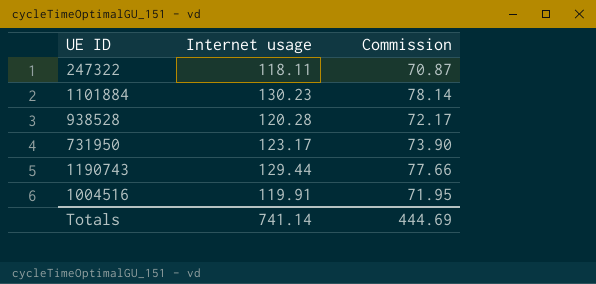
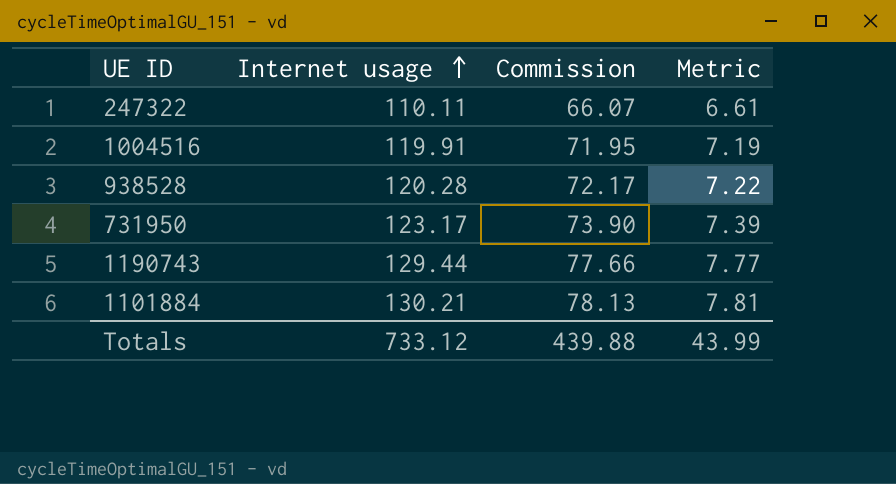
row order: none -> Internet usage ascending
column Metric | formula: none -> [Internet usage] * 0.06
247322 | Internet usage: 118.11 -> 110.11
247322 | Commission: 70.87 -> 66.07
1101884 | Internet usage: 130.23 -> 130.21
1101884 | Commission: 78.14 -> 78.13
Totals | Internet usage: 741.14 -> 733.12
Totals | Commission: 444.69 -> 439.88

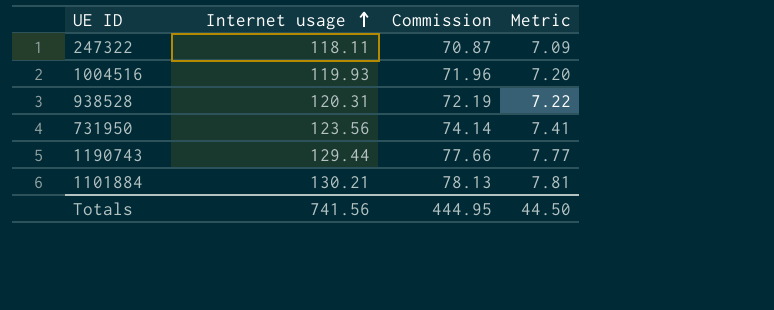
247322 | Internet usage: 110.11 -> 118.11
247322 | Commission: 66.07 -> 70.87
247322 | Metric: 6.61 -> 7.09
1004516 | Internet usage: 119.91 -> 119.93
1004516 | Commission: 71.95 -> 71.96
1004516 | Metric: 7.19 -> 7.20
938528 | Internet usage: 120.28 -> 120.31
938528 | Commission: 72.17 -> 72.19
731950 | Internet usage: 123.17 -> 123.56
731950 | Commission: 73.90 -> 74.14
731950 | Metric: 7.39 -> 7.41
Totals | Internet usage: 733.12 -> 741.56
Totals | Commission: 439.88 -> 444.95
Totals | Metric: 43.99 -> 44.50

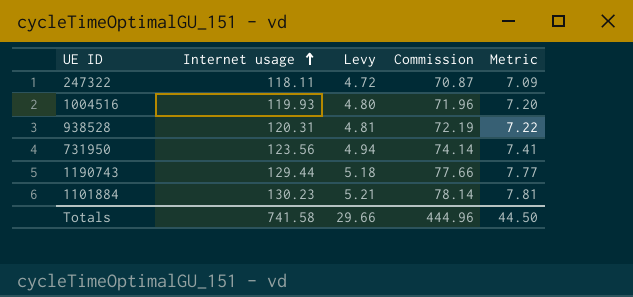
column Levy | formula: none -> [Internet usage] * 0.04
1101884 | Internet usage: 130.21 -> 130.23
1101884 | Commission: 78.13 -> 78.14
Totals | Internet usage: 741.56 -> 741.58
Totals | Commission: 444.95 -> 444.96

